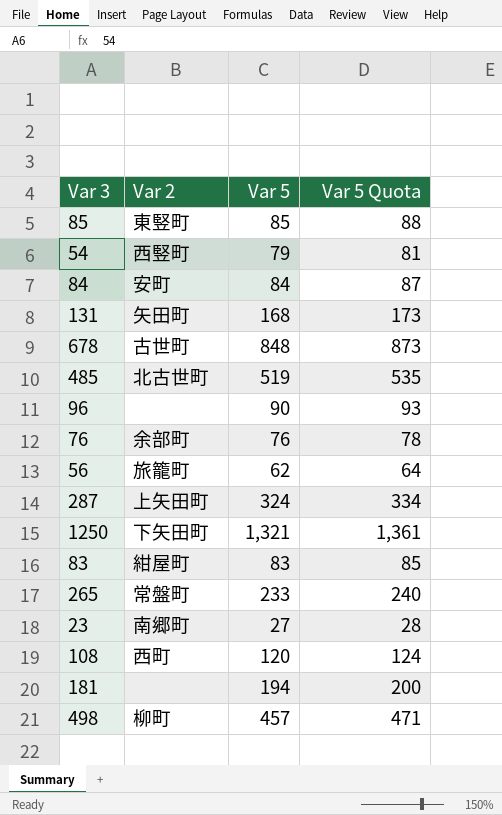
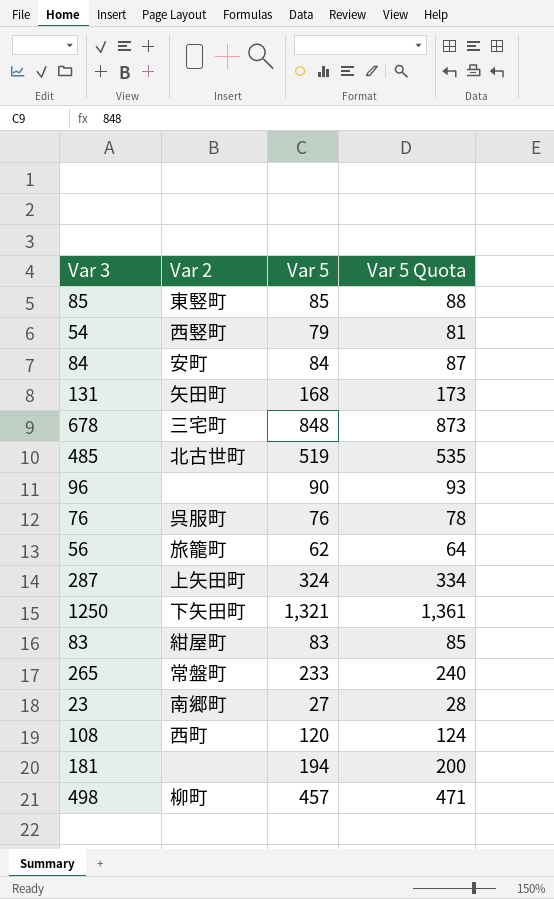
678 | Var 2: 古世町 -> 三宅町
76 | Var 2: 余部町 -> 呉服町

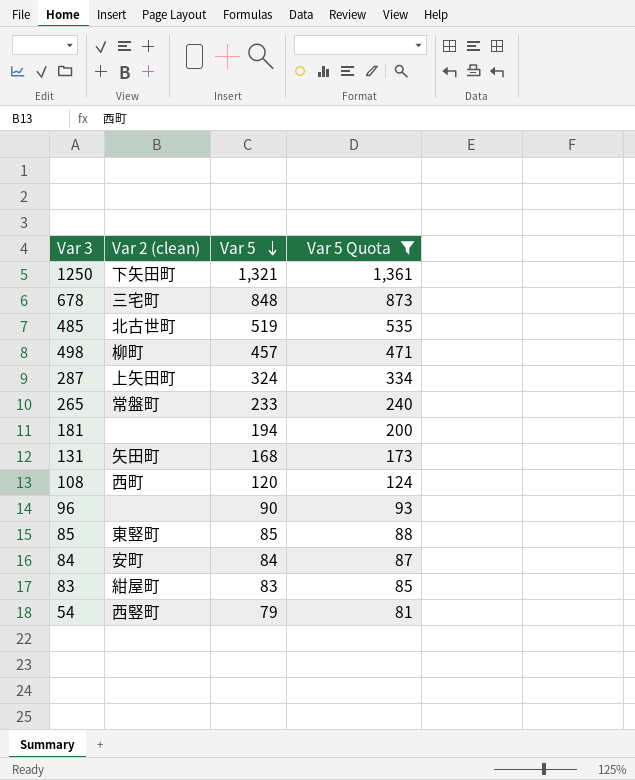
filter: none -> Var 5 Quota >= 81
row order: none -> Var 5 descending
column name: Var 2 -> Var 2 (clean)

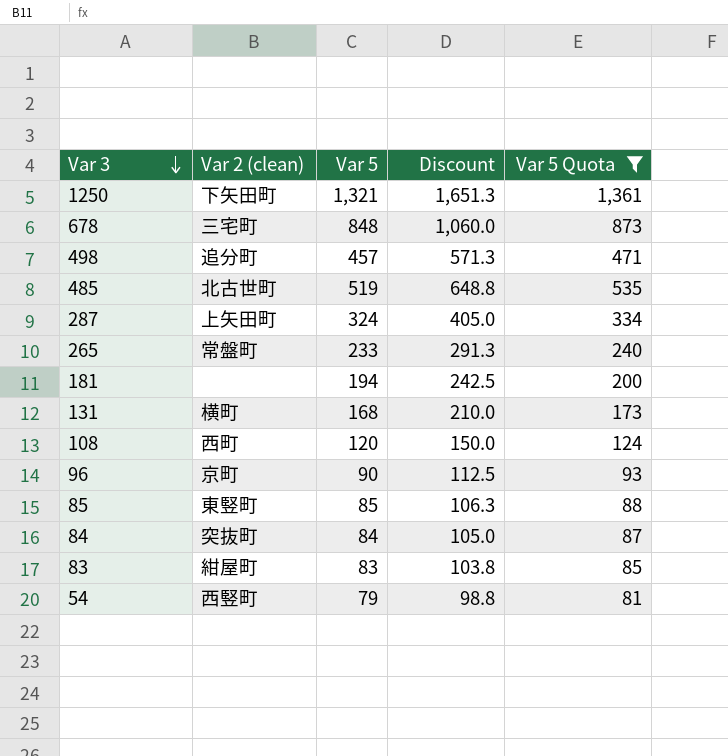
row order: Var 5 descending -> Var 3 descending
column Discount | formula: none -> [Var 5] * 1.25
498 | Var 2 (clean): 柳町 -> 追分町
131 | Var 2 (clean): 矢田町 -> 横町
96 | Var 2 (clean): none -> 京町
84 | Var 2 (clean): 安町 -> 突抜町

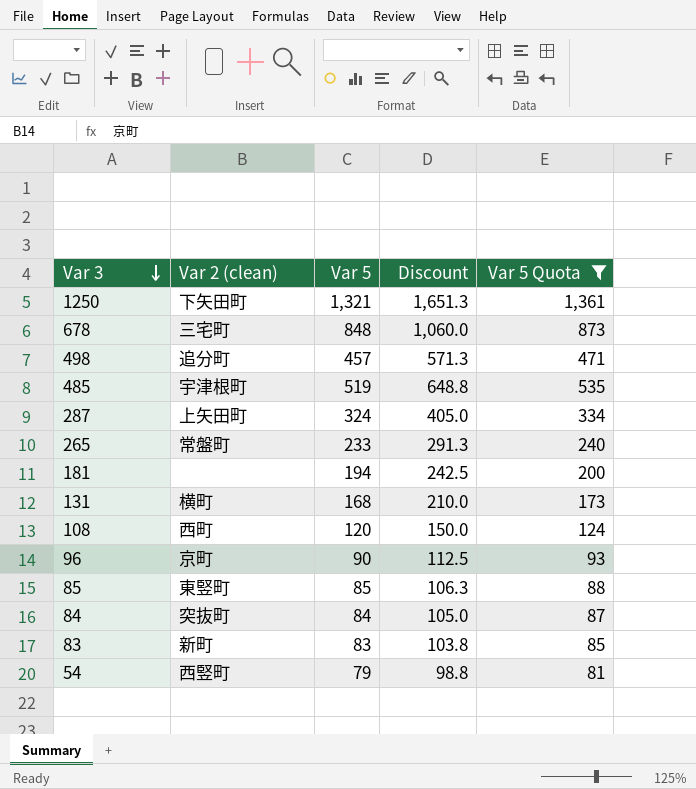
485 | Var 2 (clean): 北古世町 -> 宇津根町
83 | Var 2 (clean): 紺屋町 -> 新町

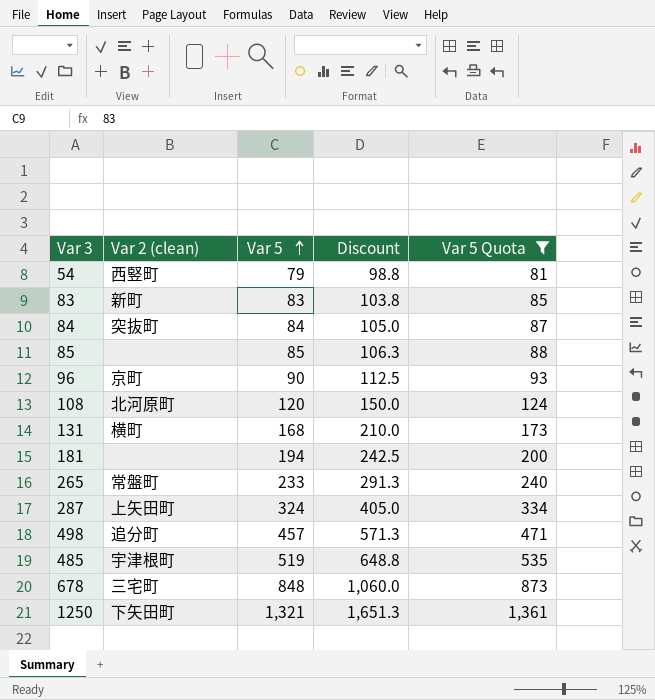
row order: Var 3 descending -> Var 5 ascending
85 | Var 2 (clean): 東竪町 -> none
108 | Var 2 (clean): 西町 -> 北河原町

